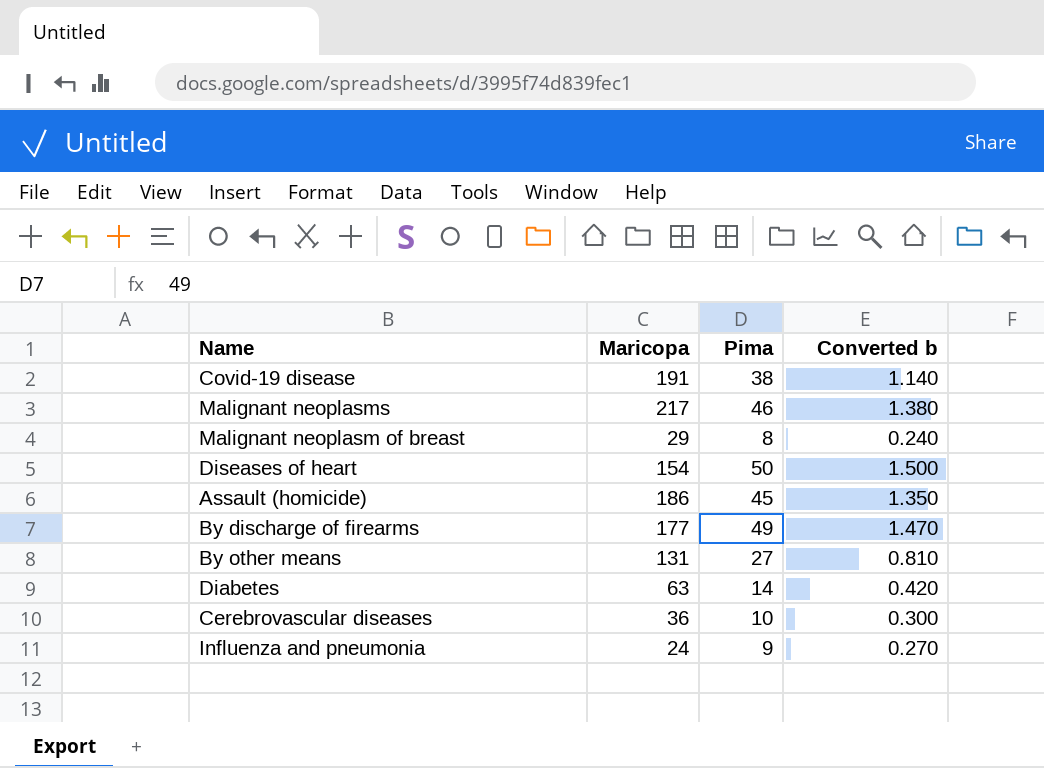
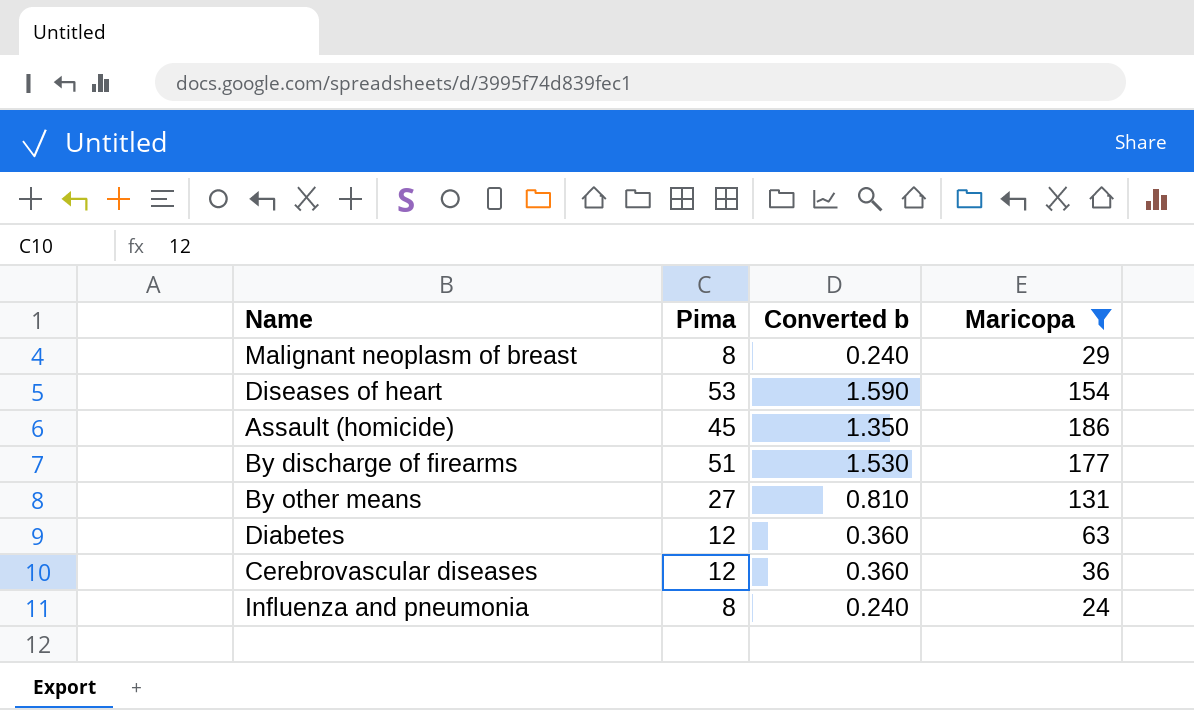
filter: none -> Maricopa <= 186
column Maricopa | position: 2 -> 4
Diseases of heart | Pima: 50 -> 53
Diseases of heart | Converted b: 1.500 -> 1.590
By discharge of firearms | Pima: 49 -> 51
By discharge of firearms | Converted b: 1.470 -> 1.530
Diabetes | Pima: 14 -> 12
Diabetes | Converted b: 0.420 -> 0.360
Cerebrovascular diseases | Pima: 10 -> 12
Cerebrovascular diseases | Converted b: 0.300 -> 0.360
Influenza and pneumonia | Pima: 9 -> 8
Influenza and pneumonia | Converted b: 0.270 -> 0.240

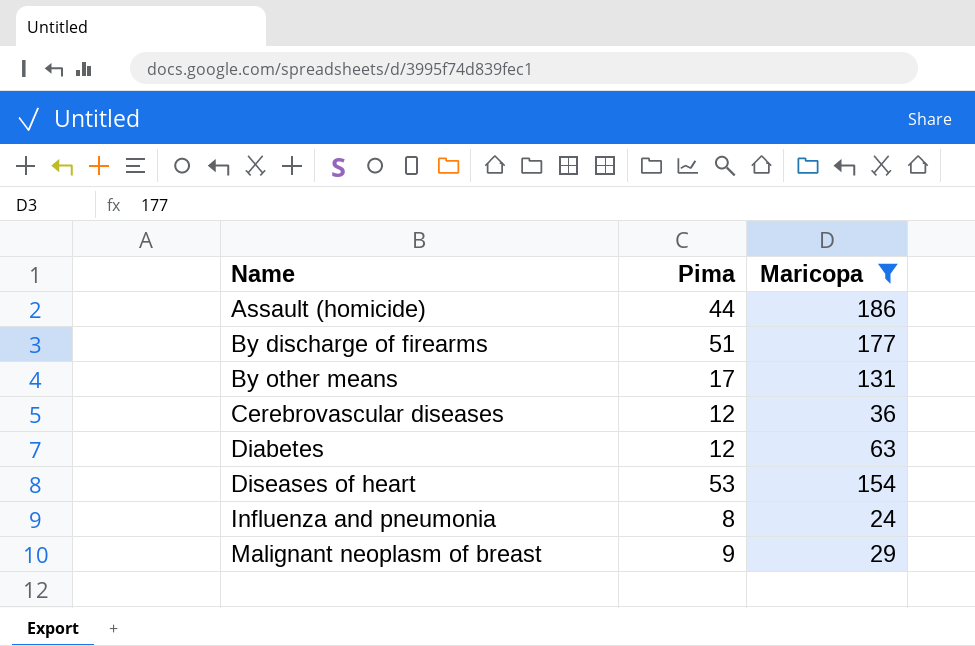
row order: none -> Name ascending
column Converted b | formula: [Pima] * 0.03 -> none
Assault (homicide) | Pima: 45 -> 44
By other means | Pima: 27 -> 17
Malignant neoplasm of breast | Pima: 8 -> 9

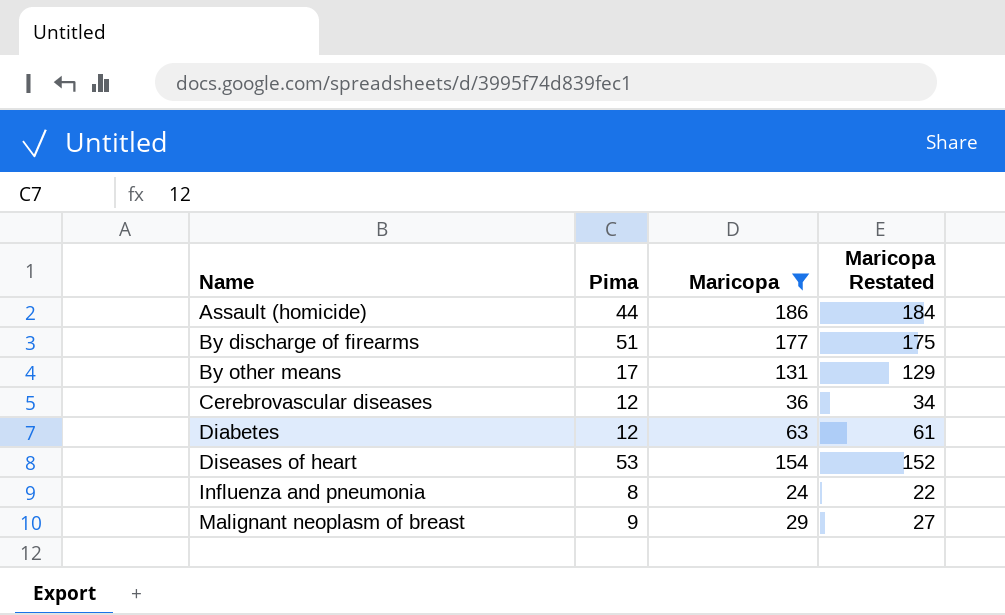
column Maricopa Restated | formula: none -> [Maricopa] - 2

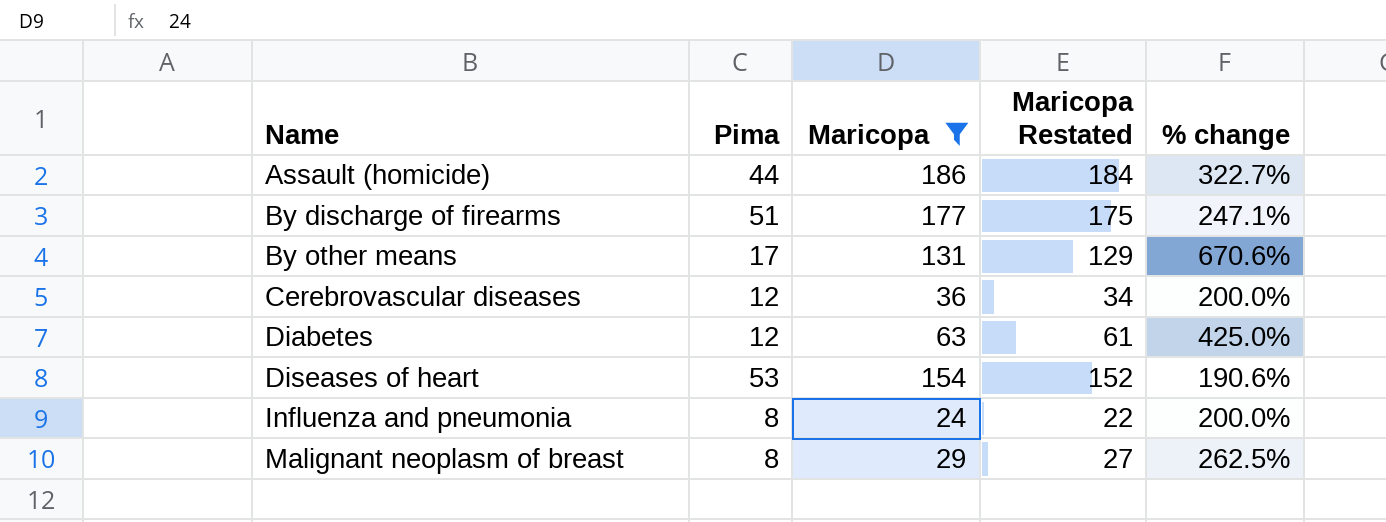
column % change | formula: none -> ([Maricopa] - [Pima]) / [Pima]
Malignant neoplasm of breast | Pima: 9 -> 8

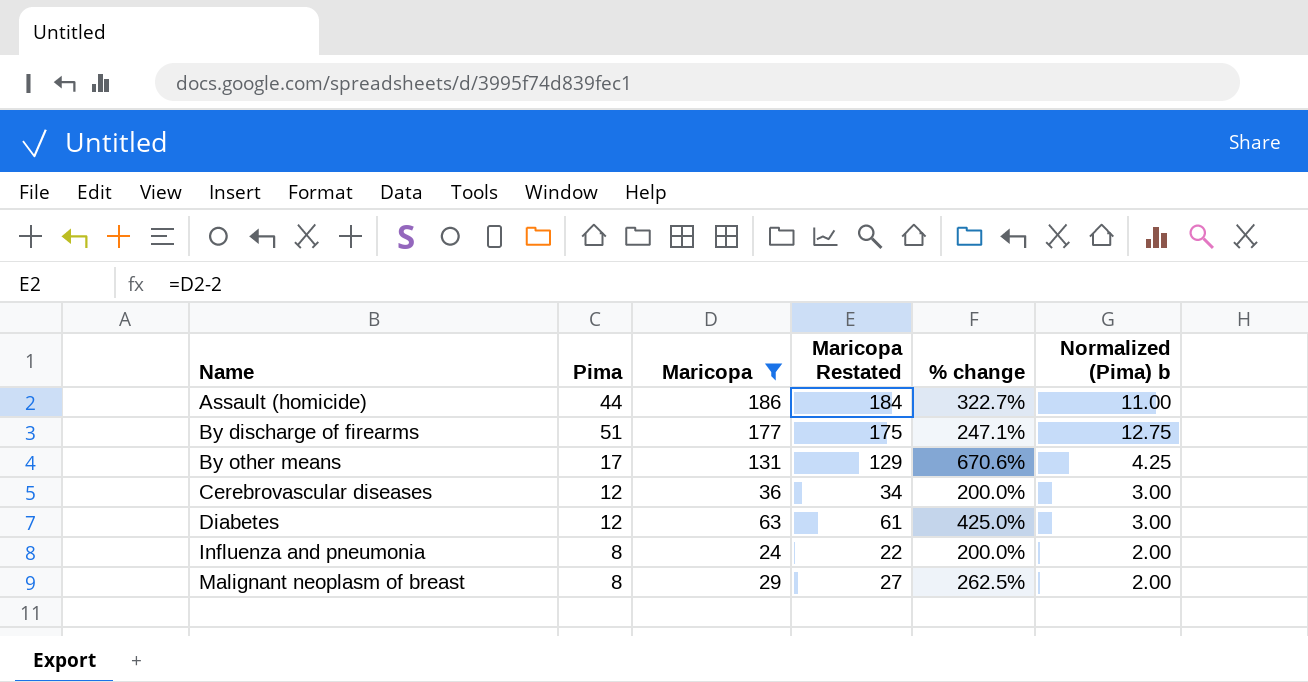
column Normalized (Pima) b | formula: none -> [Pima] * 0.25
row Diseases of heart: 53 | 154 | 152 | 190.6% -> none

